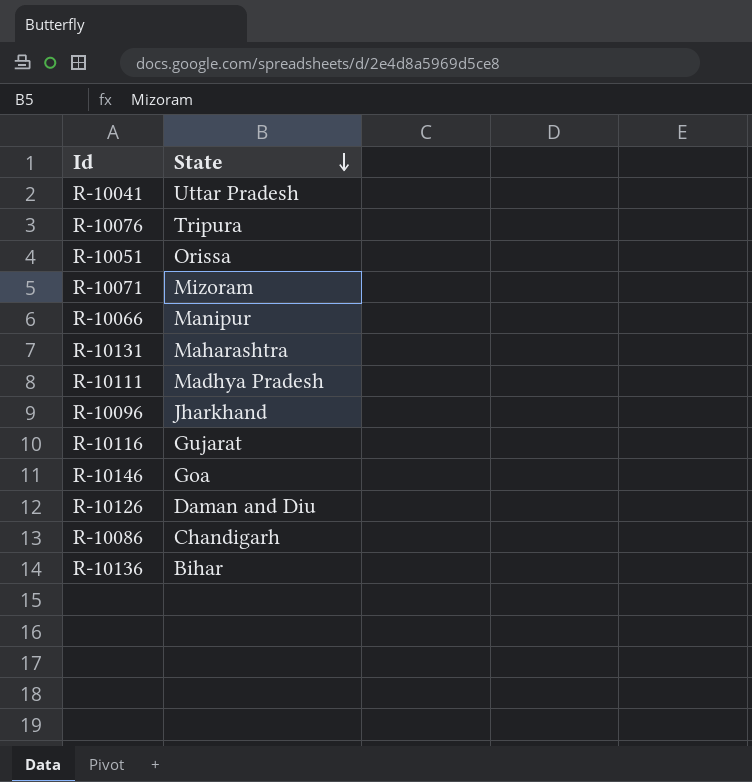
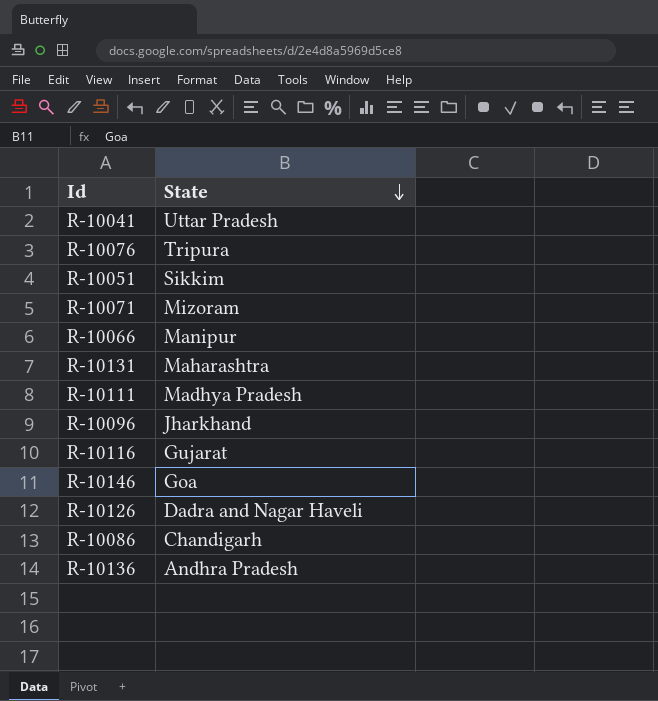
R-10051 | State: Orissa -> Sikkim
R-10126 | State: Daman and Diu -> Dadra and Nagar Haveli
R-10136 | State: Bihar -> Andhra Pradesh

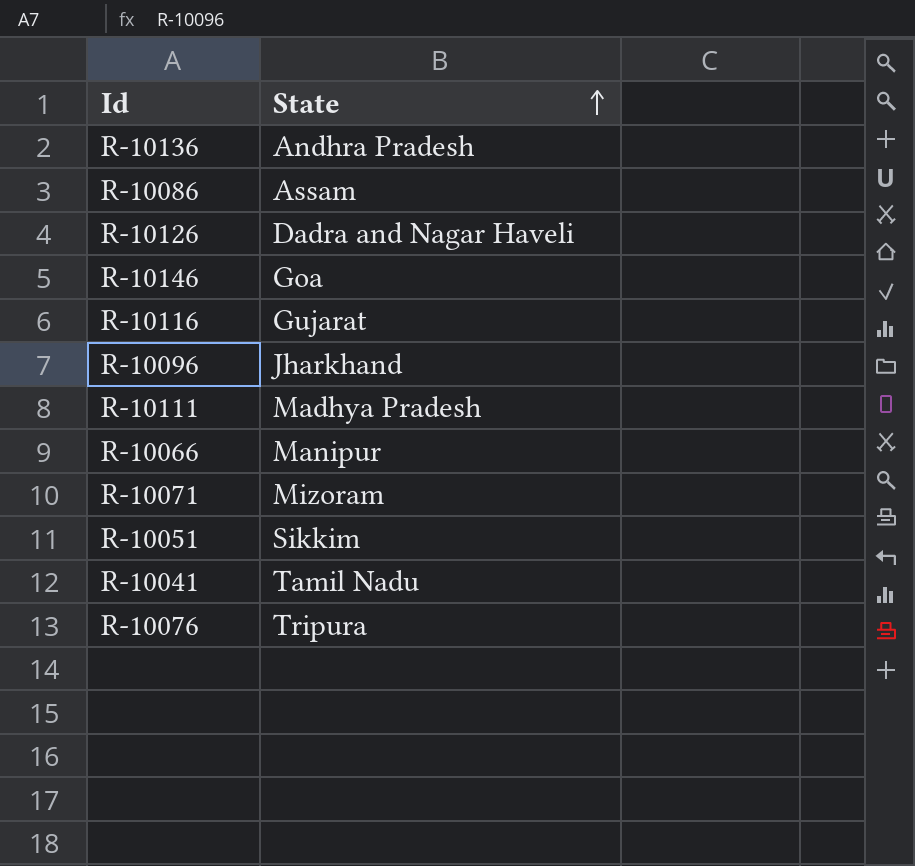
row order: State descending -> State ascending
row R-10131: Maharashtra -> none
R-10086 | State: Chandigarh -> Assam
R-10041 | State: Uttar Pradesh -> Tamil Nadu

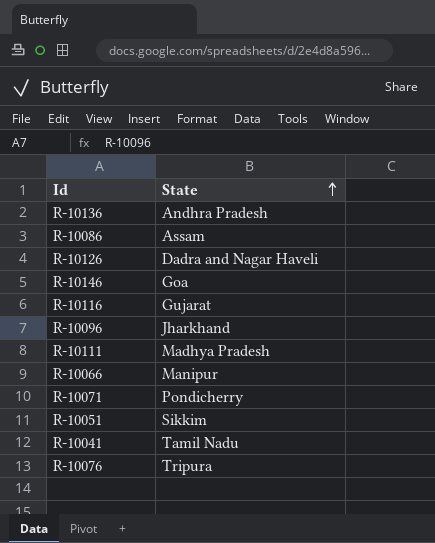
R-10071 | State: Mizoram -> Pondicherry

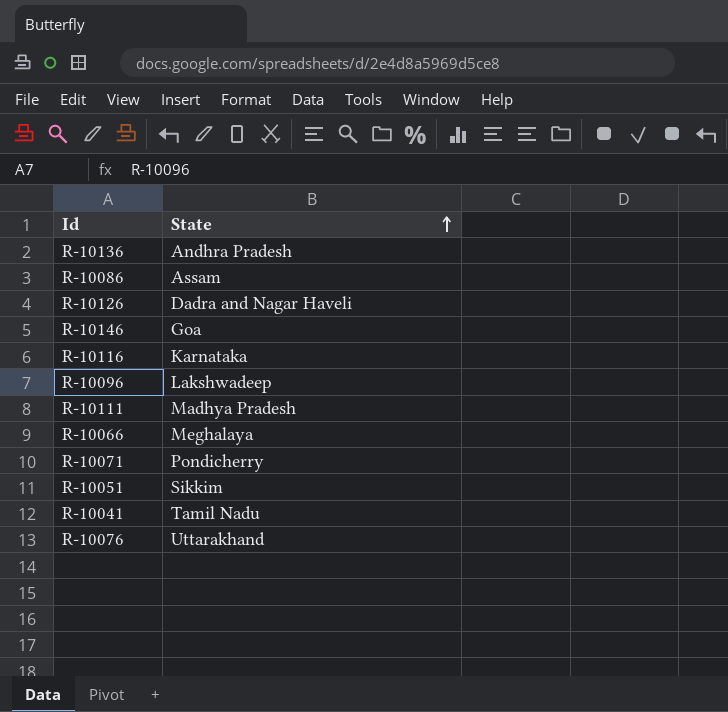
R-10116 | State: Gujarat -> Karnataka
R-10096 | State: Jharkhand -> Lakshwadeep
R-10066 | State: Manipur -> Meghalaya
R-10076 | State: Tripura -> Uttarakhand

